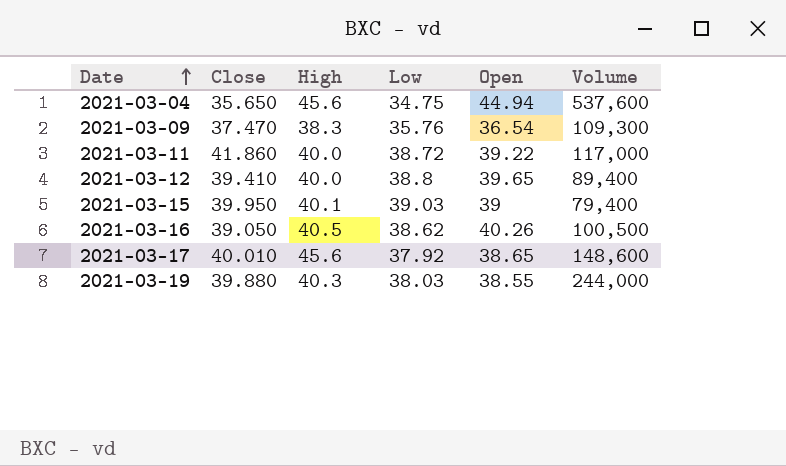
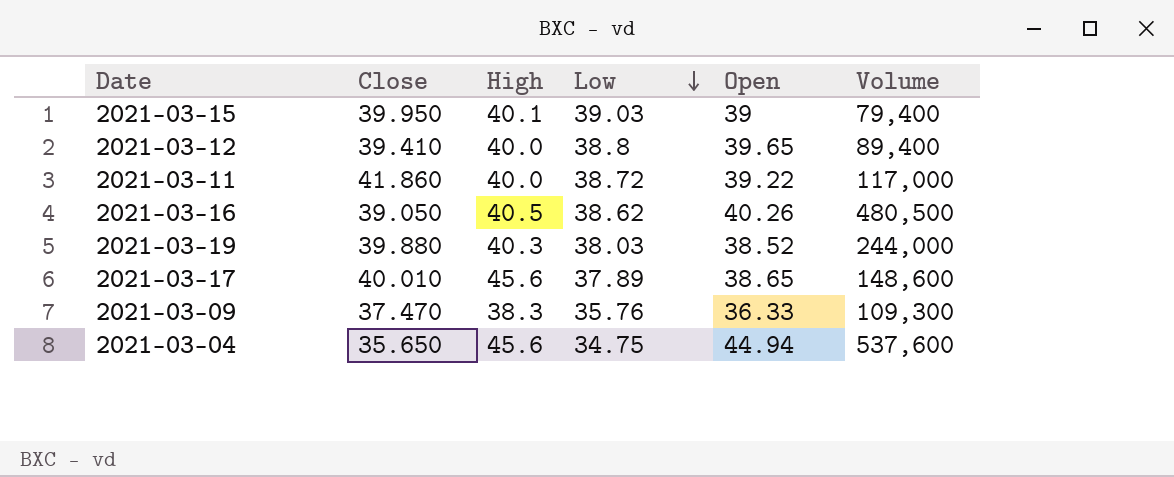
row order: Date ascending -> Low descending
2021-03-16 | Volume: 100,500 -> 480,500
2021-03-19 | Open: 38.55 -> 38.52
2021-03-17 | Low: 37.92 -> 37.89
2021-03-09 | Open: 36.54 -> 36.33

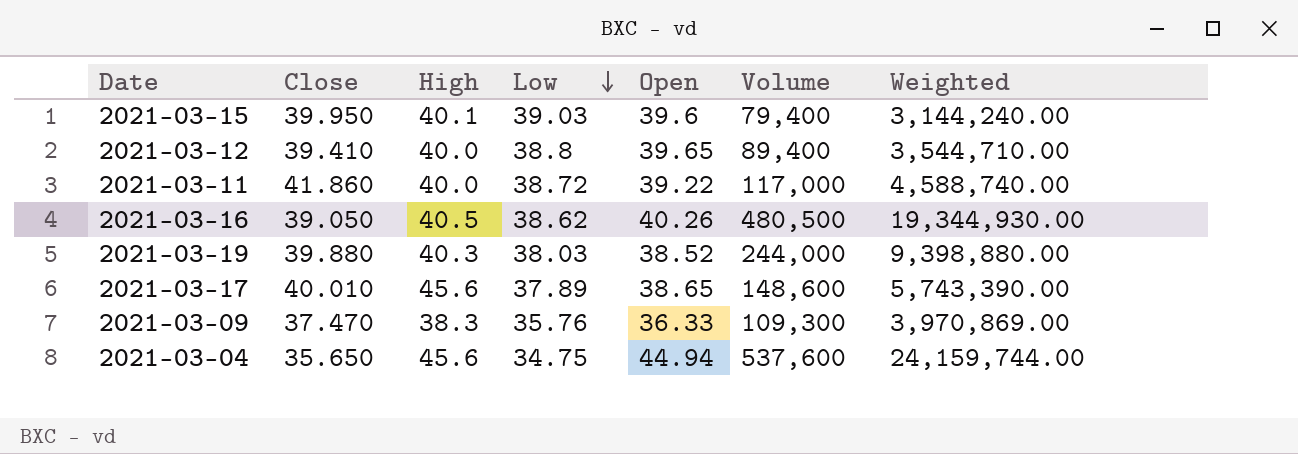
column Weighted | formula: none -> [Open] * [Volume]
2021-03-15 | Open: 39 -> 39.6

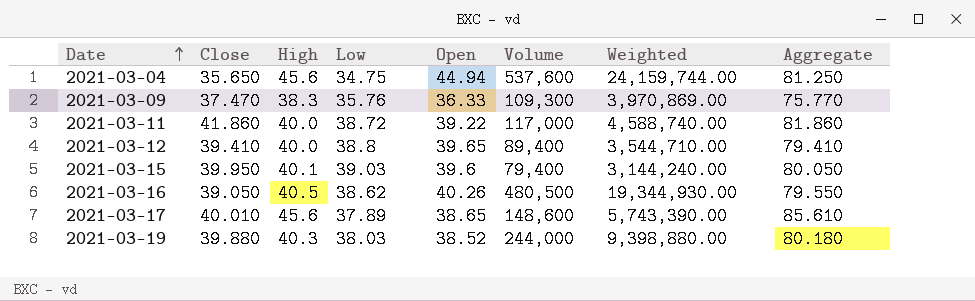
row order: Low descending -> Date ascending
column Aggregate | formula: none -> [Close] + [High]

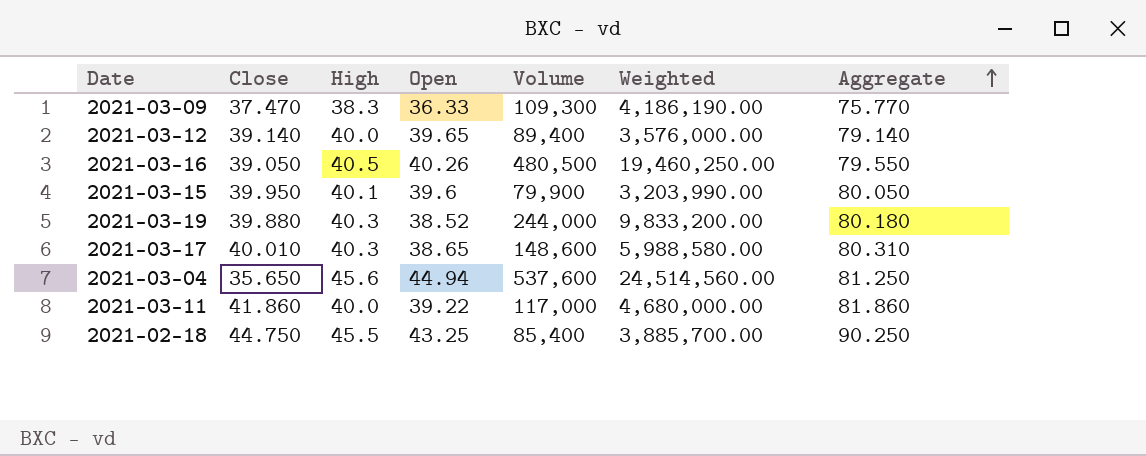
row order: Date ascending -> Aggregate ascending
column Low | position: 4 -> none
column Weighted | formula: [Open] * [Volume] -> [High] * [Volume]
2021-03-12 | Close: 39.410 -> 39.140
2021-03-12 | Aggregate: 79.410 -> 79.140
2021-03-15 | Volume: 79,400 -> 79,900
2021-03-17 | High: 45.6 -> 40.3
2021-03-17 | Aggregate: 85.610 -> 80.310
row 2021-02-18: none -> 44.750 | 45.5 | 43.25 | 85,400 | 3,885,700.00 | 90.250

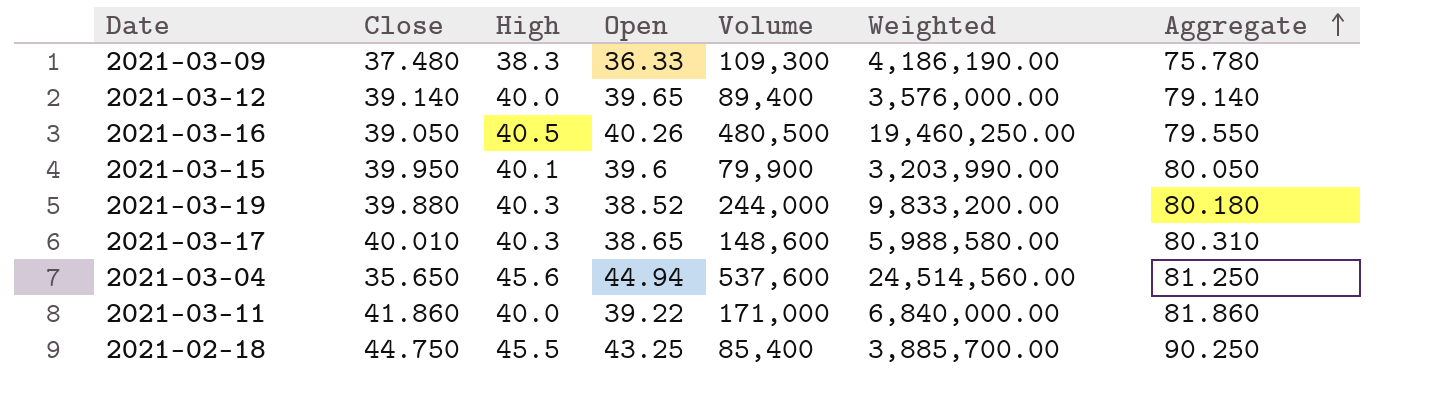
2021-03-09 | Close: 37.470 -> 37.480
2021-03-09 | Aggregate: 75.770 -> 75.780
2021-03-11 | Volume: 117,000 -> 171,000
2021-03-11 | Weighted: 4,680,000.00 -> 6,840,000.00

